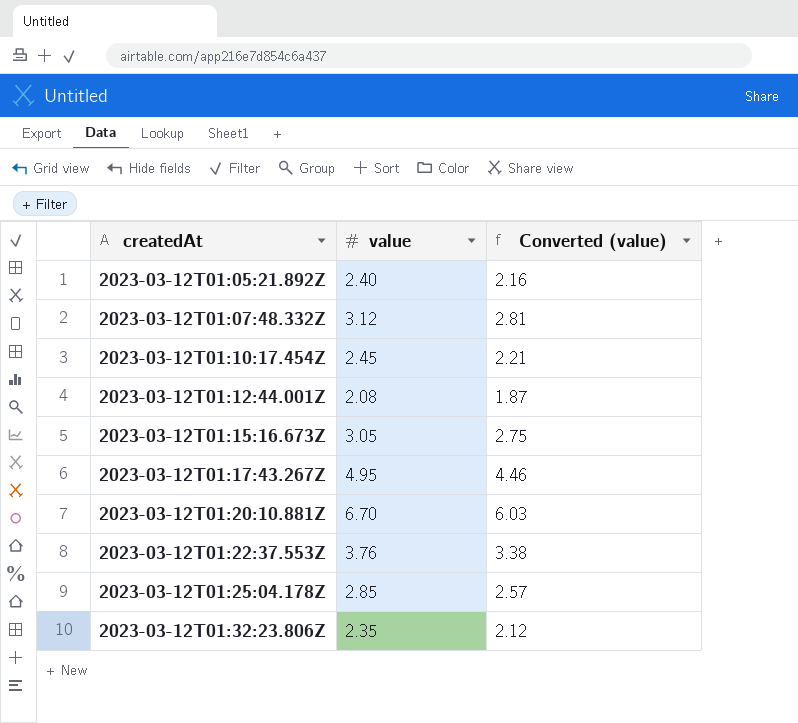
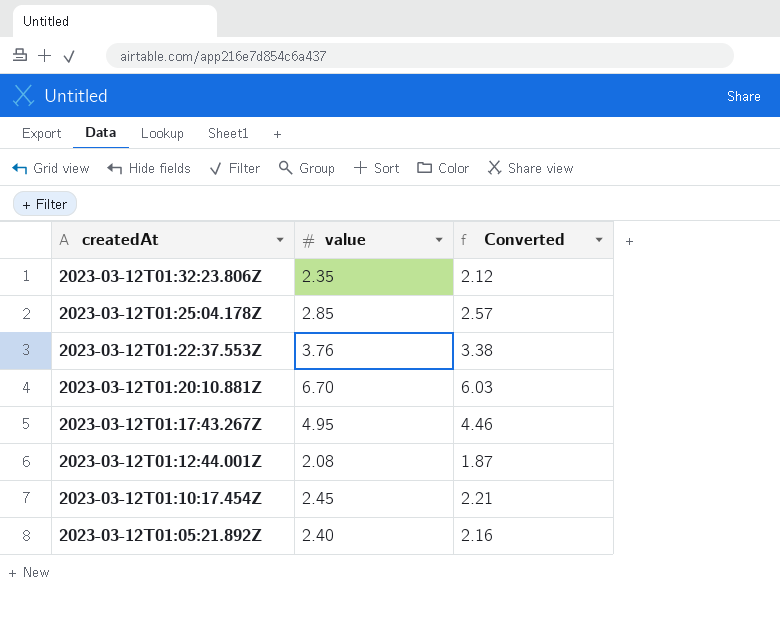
row order: createdAt ascending -> createdAt descending
column name: Converted (value) -> Converted
row 2023-03-12T01:07:48.332Z: 3.12 | 2.81 -> none
row 2023-03-12T01:15:16.673Z: 3.05 | 2.75 -> none

